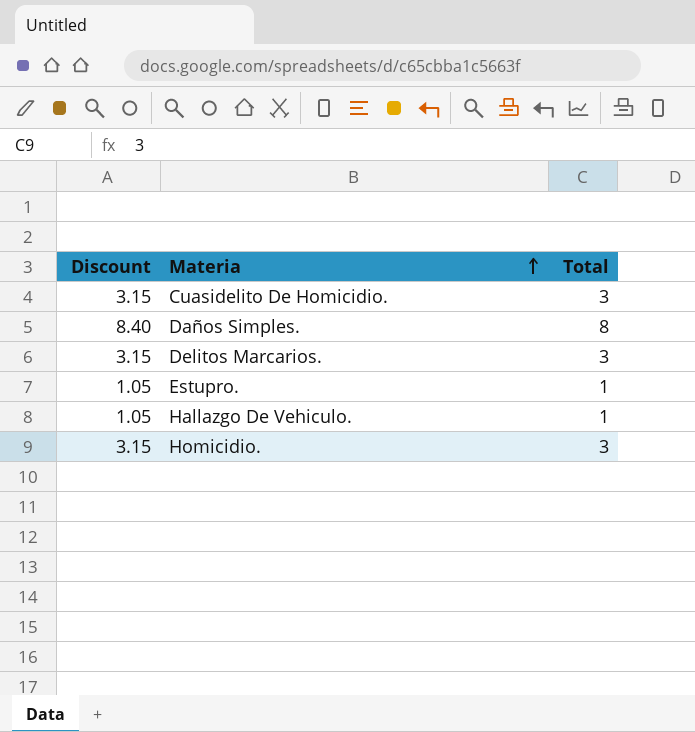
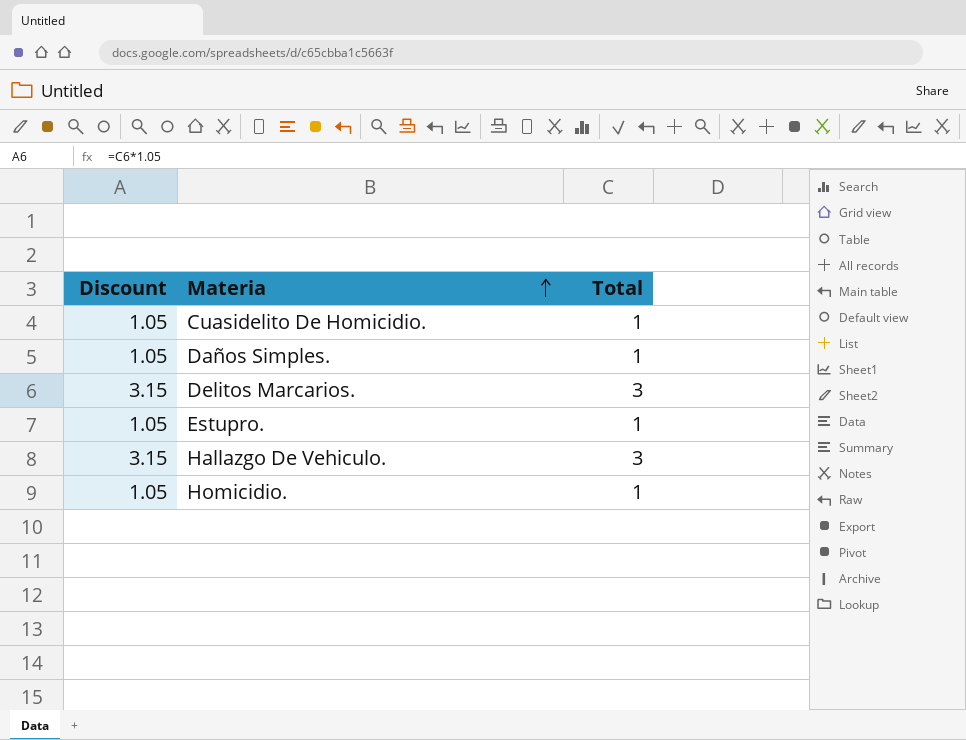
Cuasidelito De Homicidio. | Discount: 3.15 -> 1.05
Cuasidelito De Homicidio. | Total: 3 -> 1
Daños Simples. | Discount: 8.40 -> 1.05
Daños Simples. | Total: 8 -> 1
Hallazgo De Vehiculo. | Discount: 1.05 -> 3.15
Hallazgo De Vehiculo. | Total: 1 -> 3
Homicidio. | Discount: 3.15 -> 1.05
Homicidio. | Total: 3 -> 1

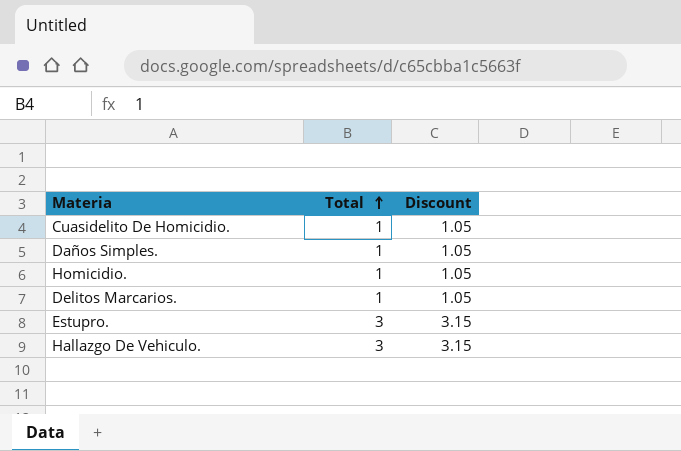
row order: Materia ascending -> Total ascending
column Discount | position: 1 -> 3
Delitos Marcarios. | Total: 3 -> 1
Delitos Marcarios. | Discount: 3.15 -> 1.05
Estupro. | Total: 1 -> 3
Estupro. | Discount: 1.05 -> 3.15

